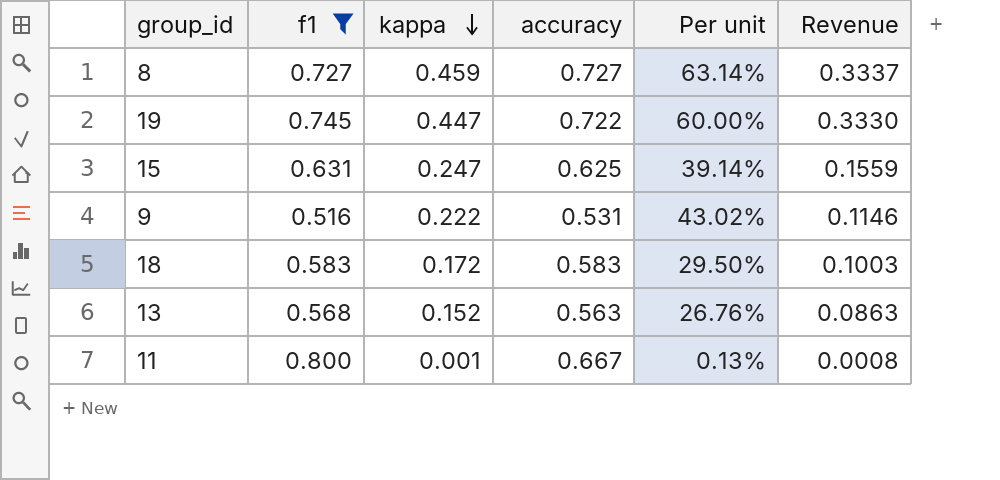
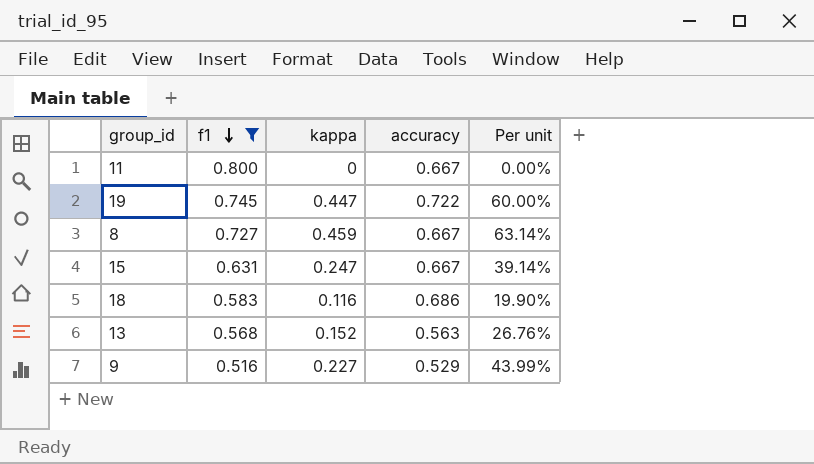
row order: kappa descending -> f1 descending
column Revenue | formula: [f1] * [kappa] -> none
11 | kappa: 0.001 -> 0
11 | Per unit: 0.13% -> 0.00%
8 | accuracy: 0.727 -> 0.667
15 | accuracy: 0.625 -> 0.667
18 | kappa: 0.172 -> 0.116
18 | accuracy: 0.583 -> 0.686
18 | Per unit: 29.50% -> 19.90%
9 | kappa: 0.222 -> 0.227
9 | accuracy: 0.531 -> 0.529
9 | Per unit: 43.02% -> 43.99%

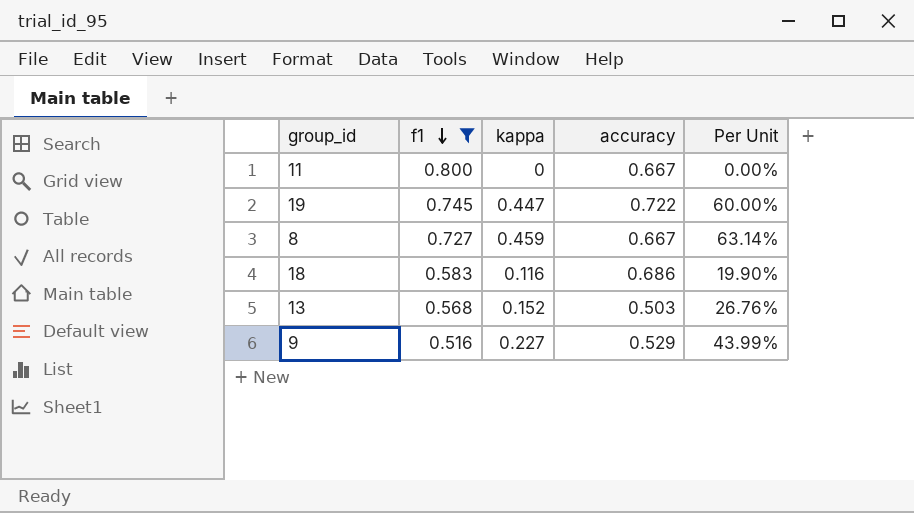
column name: Per unit -> Per Unit
row 15: 0.631 | 0.247 | 0.667 | 39.14% -> none
13 | accuracy: 0.563 -> 0.503

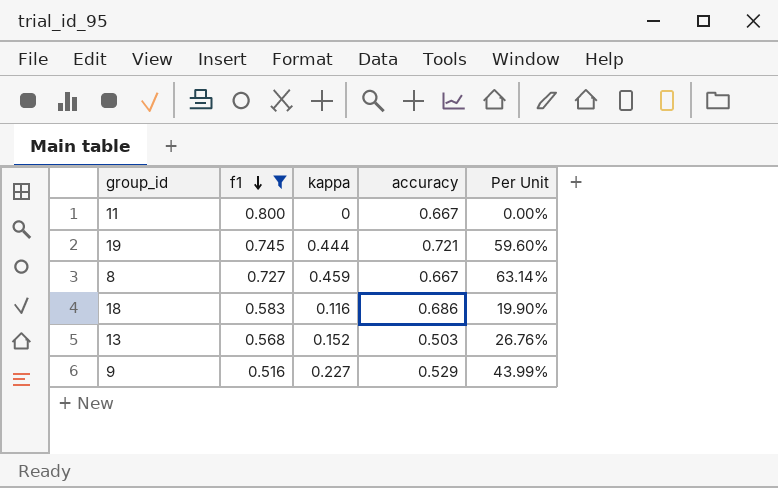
19 | kappa: 0.447 -> 0.444
19 | accuracy: 0.722 -> 0.721
19 | Per Unit: 60.00% -> 59.60%

